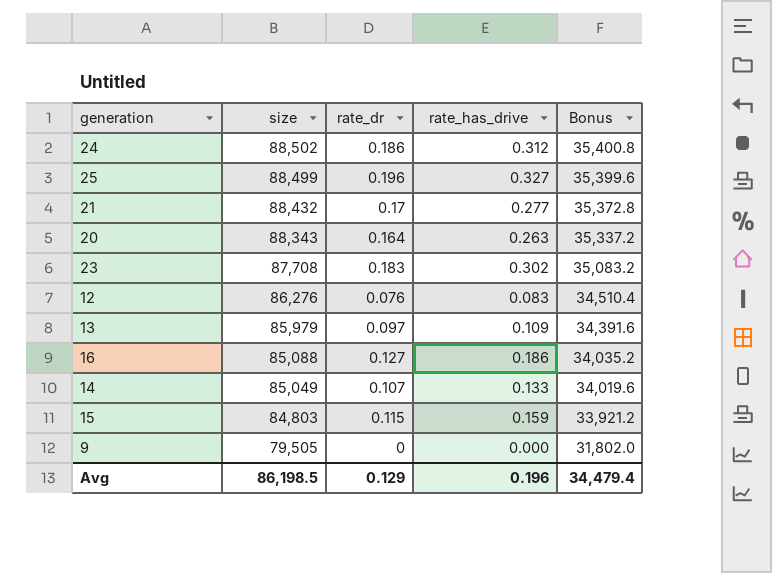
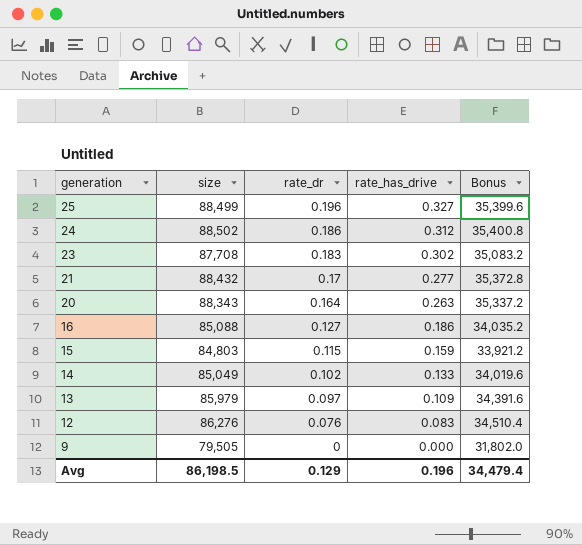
row order: size descending -> generation descending
14 | rate_dr: 0.107 -> 0.102

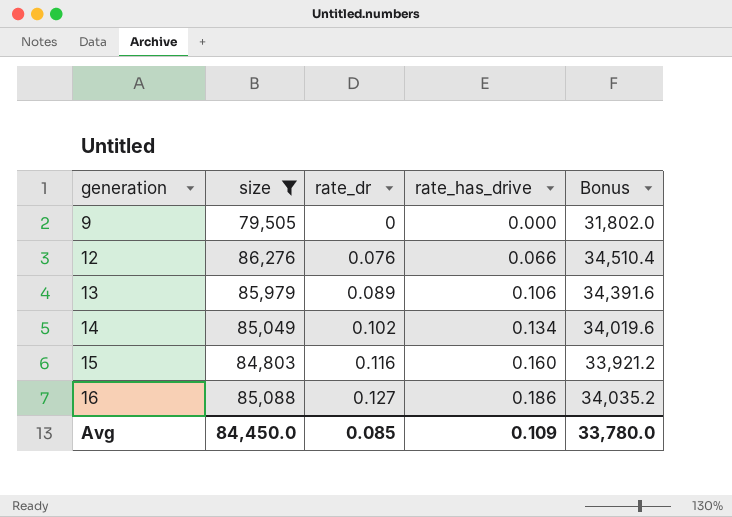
filter: none -> size <= 86,276
row order: generation descending -> generation ascending
12 | rate_has_drive: 0.083 -> 0.066
13 | rate_dr: 0.097 -> 0.089
13 | rate_has_drive: 0.109 -> 0.106
14 | rate_has_drive: 0.133 -> 0.134
15 | rate_dr: 0.115 -> 0.116
15 | rate_has_drive: 0.159 -> 0.160
Avg | size: 86,198.5 -> 84,450.0
Avg | rate_dr: 0.129 -> 0.085
Avg | rate_has_drive: 0.196 -> 0.109
Avg | Bonus: 34,479.4 -> 33,780.0

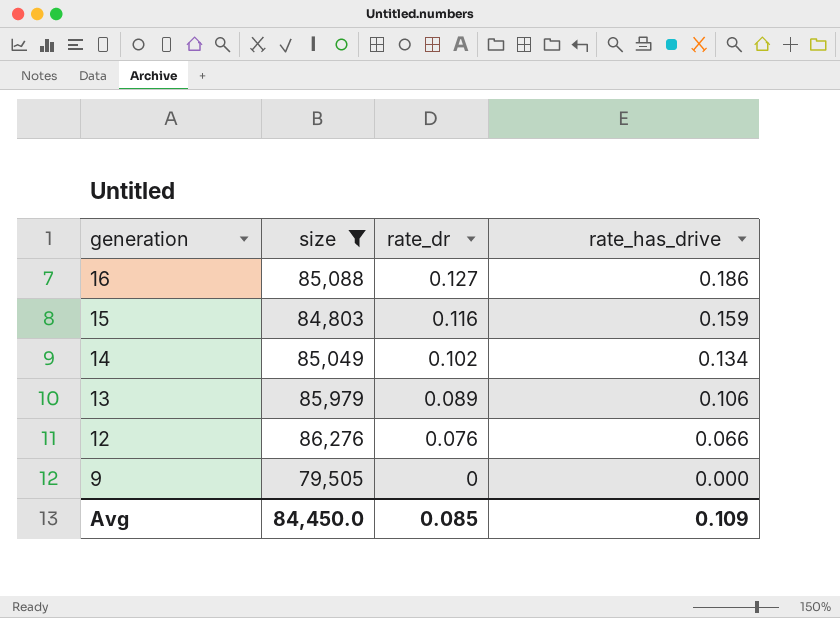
row order: generation ascending -> generation descending
column Bonus | formula: [size] * 0.4 -> none
15 | rate_has_drive: 0.160 -> 0.159

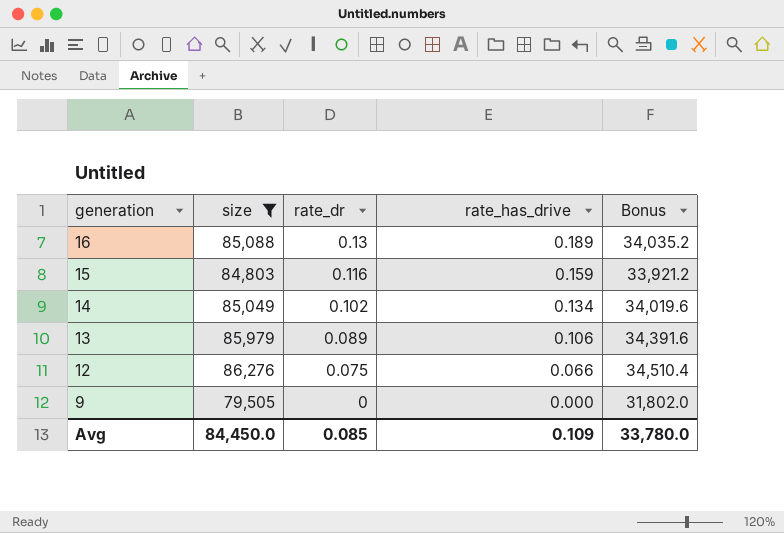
column Bonus | formula: none -> [size] * 0.4
16 | rate_dr: 0.127 -> 0.13
16 | rate_has_drive: 0.186 -> 0.189
12 | rate_dr: 0.076 -> 0.075

